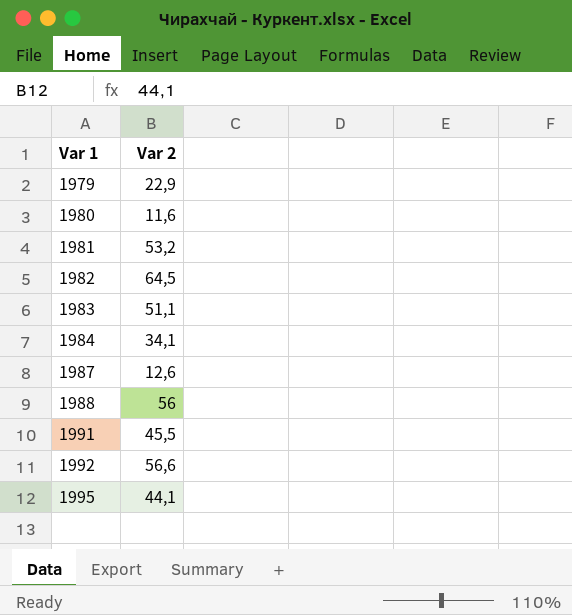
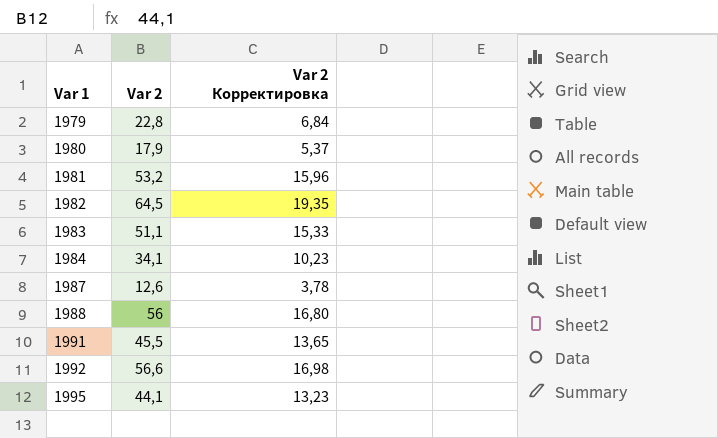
column Var 2 Корректировка | formula: none -> [Var 2] * 0,3
1979 | Var 2: 22,9 -> 22,8
1980 | Var 2: 11,6 -> 17,9

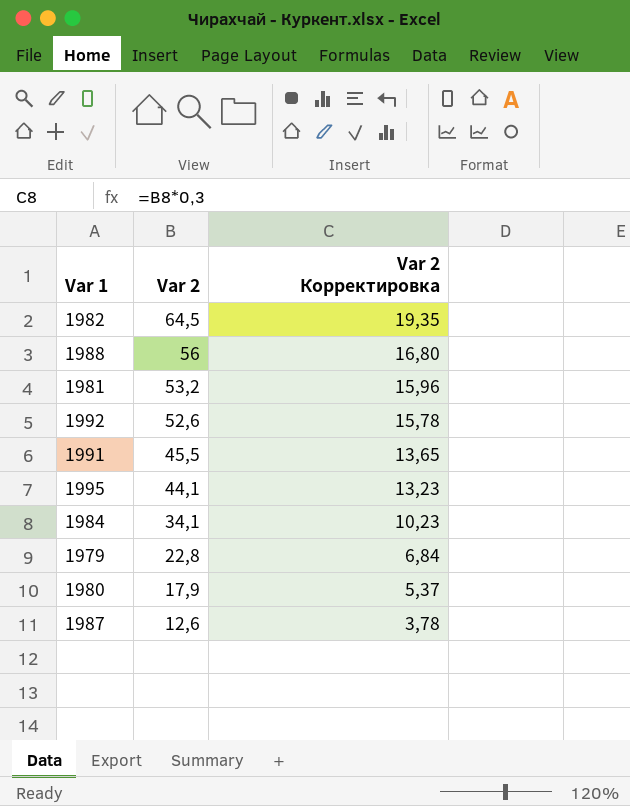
row order: Var 1 ascending -> Var 2 descending
row 1983: 51,1 | 15,33 -> none
1992 | Var 2: 56,6 -> 52,6
1992 | Var 2 Корректировка: 16,98 -> 15,78

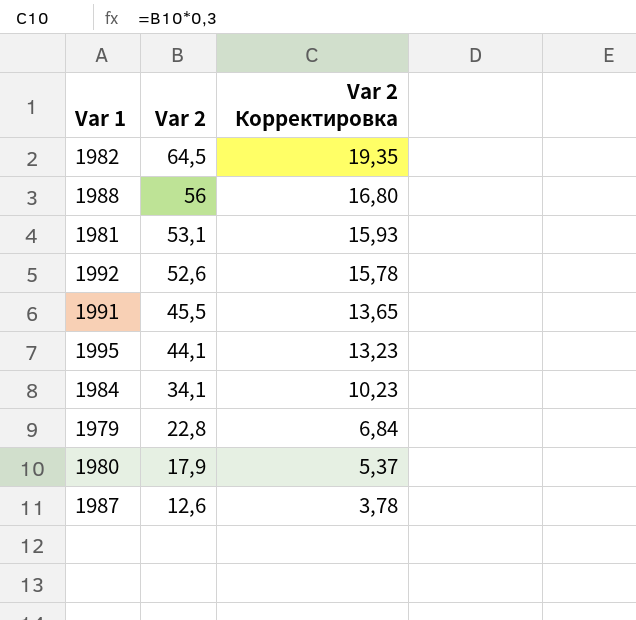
1981 | Var 2: 53,2 -> 53,1
1981 | Var 2 Корректировка: 15,96 -> 15,93

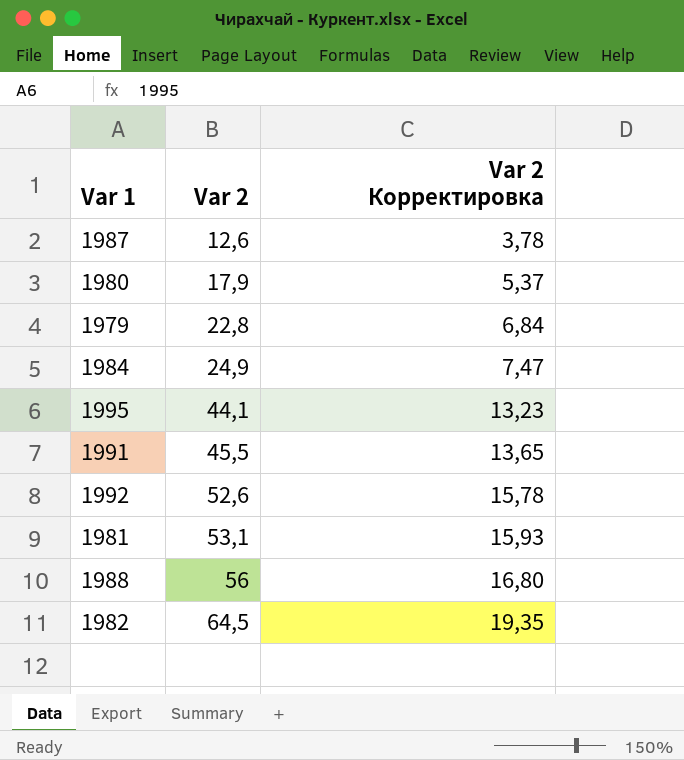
row order: Var 2 descending -> Var 2 ascending
1984 | Var 2: 34,1 -> 24,9
1984 | Var 2 Корректировка: 10,23 -> 7,47

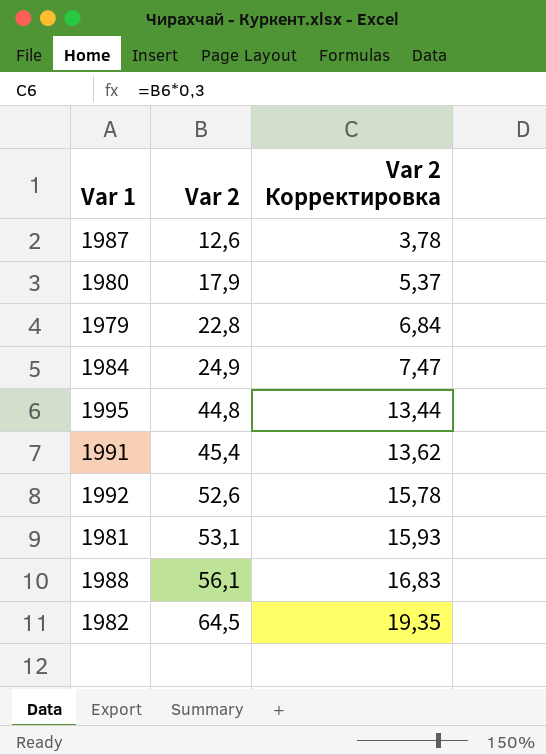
1995 | Var 2: 44,1 -> 44,8
1995 | Var 2 Корректировка: 13,23 -> 13,44
1991 | Var 2: 45,5 -> 45,4
1991 | Var 2 Корректировка: 13,65 -> 13,62
1988 | Var 2: 56 -> 56,1
1988 | Var 2 Корректировка: 16,80 -> 16,83

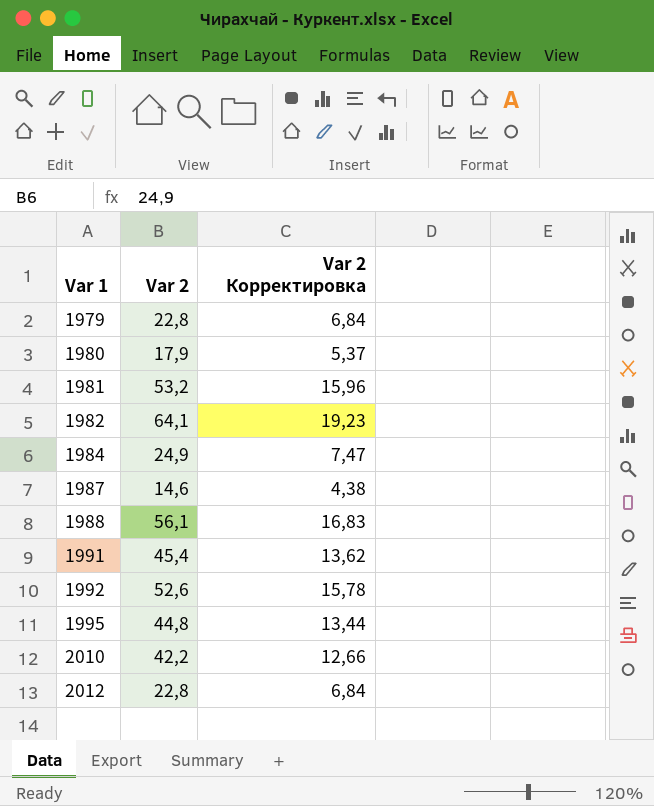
row order: Var 2 ascending -> Var 1 ascending
1981 | Var 2: 53,1 -> 53,2
1981 | Var 2 Корректировка: 15,93 -> 15,96
1982 | Var 2: 64,5 -> 64,1
1982 | Var 2 Корректировка: 19,35 -> 19,23
1987 | Var 2: 12,6 -> 14,6
1987 | Var 2 Корректировка: 3,78 -> 4,38
row 2010: none -> 42,2 | 12,66
row 2012: none -> 22,8 | 6,84

